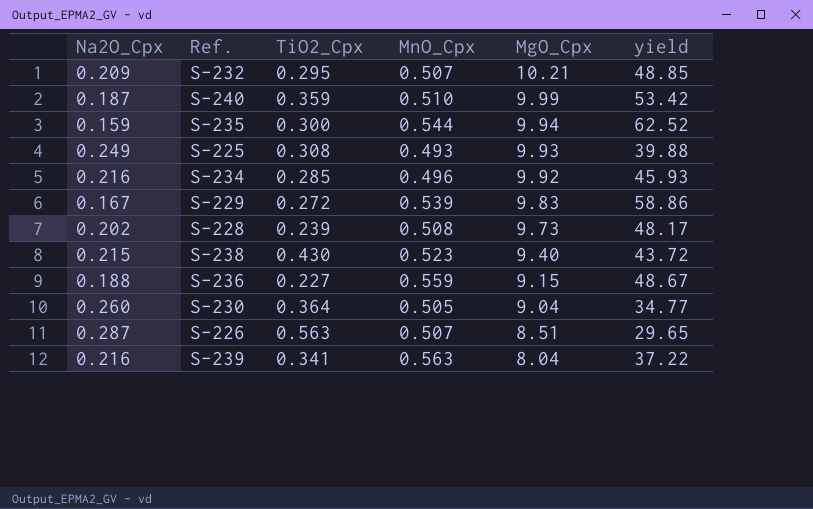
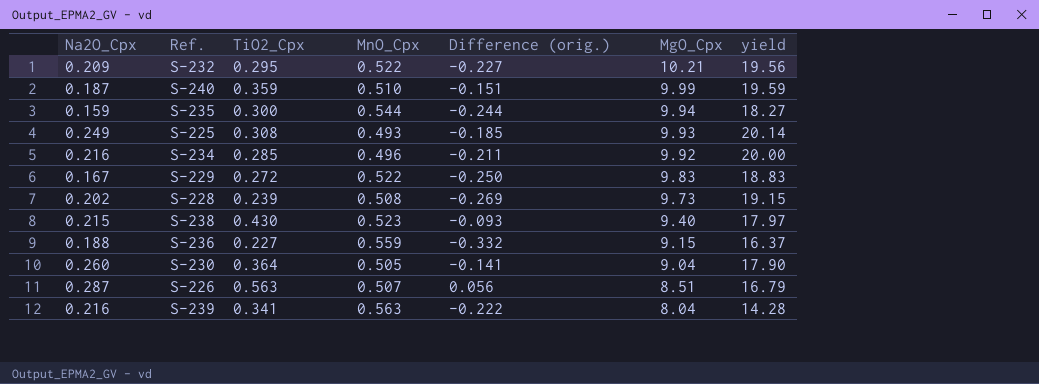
column Difference (orig.) | formula: none -> [TiO2_Cpx] - [MnO_Cpx]
column yield | formula: [MgO_Cpx] / [Na2O_Cpx] -> [MgO_Cpx] / [MnO_Cpx]
S-232 | MnO_Cpx: 0.507 -> 0.522
S-229 | MnO_Cpx: 0.539 -> 0.522

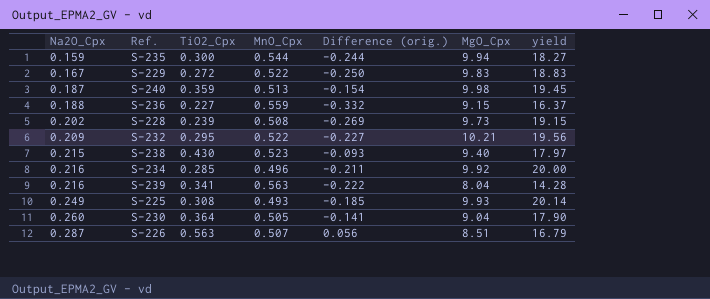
row order: MgO_Cpx descending -> Na2O_Cpx ascending
S-240 | MnO_Cpx: 0.510 -> 0.513
S-240 | Difference (orig.): -0.151 -> -0.154
S-240 | MgO_Cpx: 9.99 -> 9.98
S-240 | yield: 19.59 -> 19.45

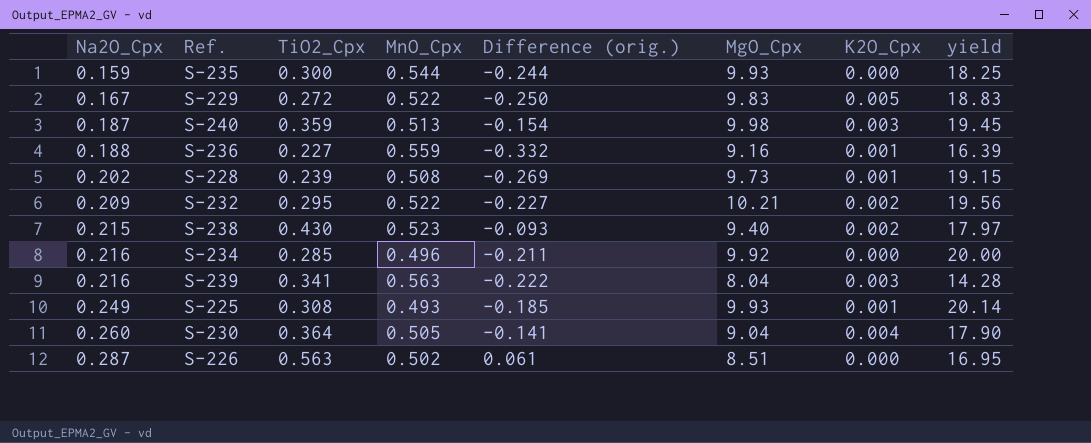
column K2O_Cpx | position: none -> 7
S-235 | MgO_Cpx: 9.94 -> 9.93
S-235 | yield: 18.27 -> 18.25
S-236 | MgO_Cpx: 9.15 -> 9.16
S-236 | yield: 16.37 -> 16.39
S-226 | MnO_Cpx: 0.507 -> 0.502
S-226 | Difference (orig.): 0.056 -> 0.061
S-226 | yield: 16.79 -> 16.95

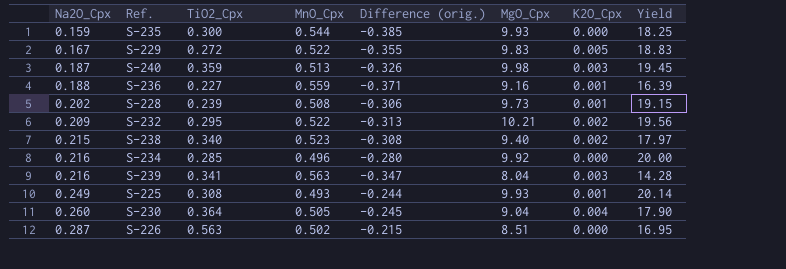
column Difference (orig.) | formula: [TiO2_Cpx] - [MnO_Cpx] -> [Na2O_Cpx] - [MnO_Cpx]
column name: yield -> Yield
S-238 | TiO2_Cpx: 0.430 -> 0.340

